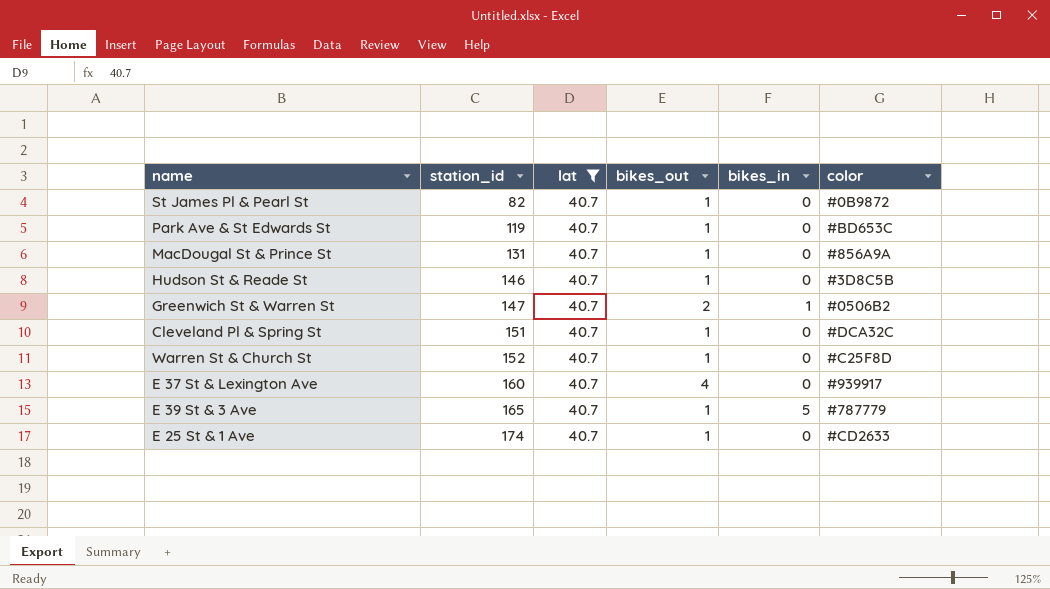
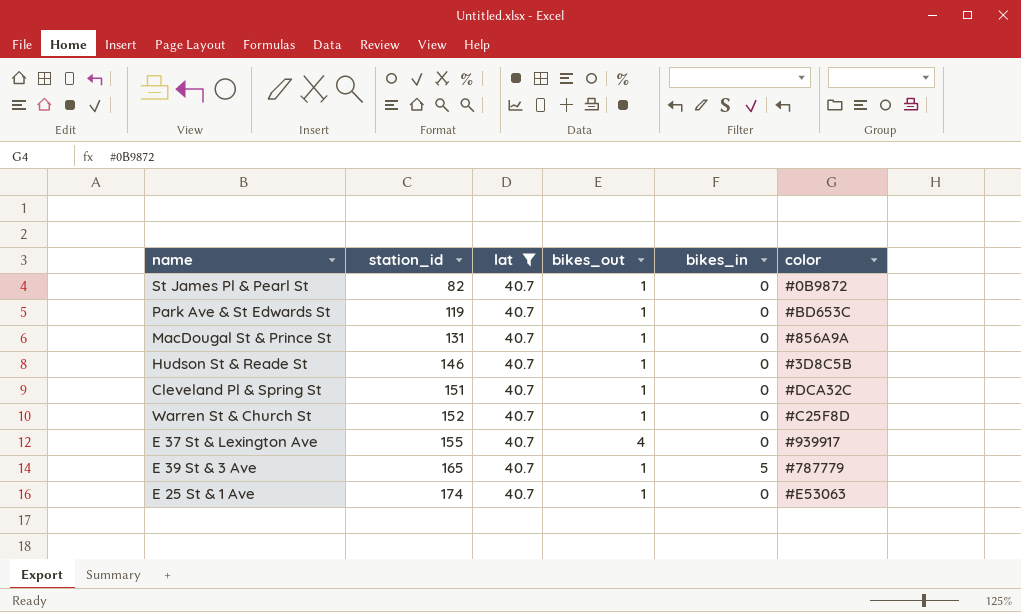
row Greenwich St & Warren St: 147 | 40.7 | 2 | 1 | #0506B2 -> none
E 37 St & Lexington Ave | station_id: 160 -> 155
E 25 St & 1 Ave | color: #CD2633 -> #E53063

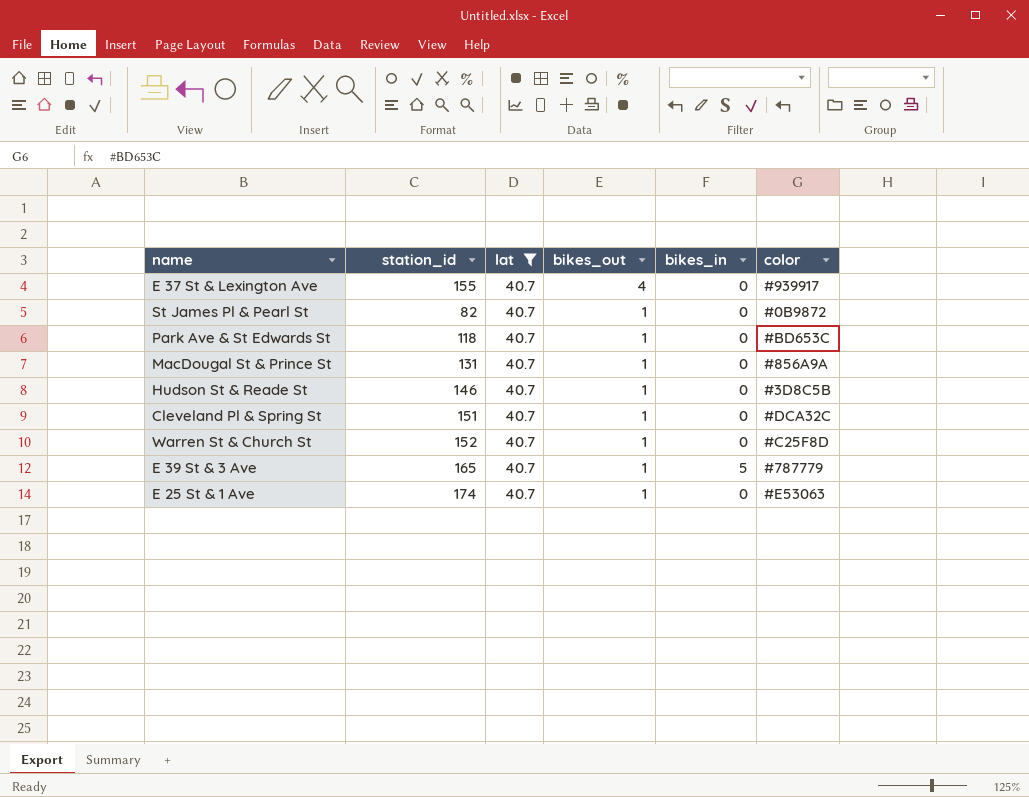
row order: station_id ascending -> bikes_out descending
Park Ave & St Edwards St | station_id: 119 -> 118

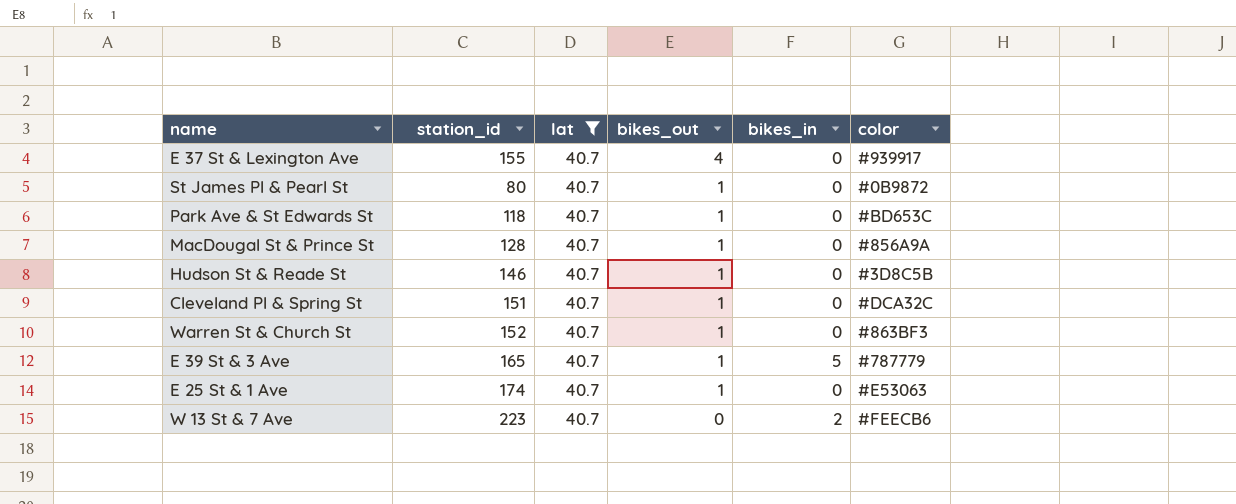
St James Pl & Pearl St | station_id: 82 -> 80
MacDougal St & Prince St | station_id: 131 -> 128
Warren St & Church St | color: #C25F8D -> #863BF3
row W 13 St & 7 Ave: none -> 223 | 40.7 | 0 | 2 | #FEECB6

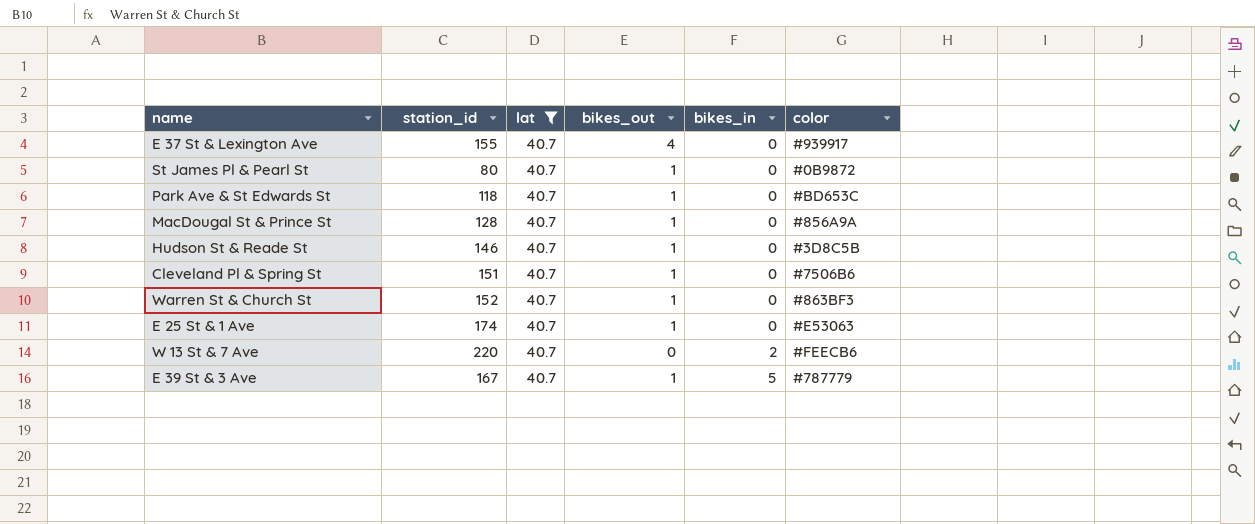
row order: bikes_out descending -> bikes_in ascending
Cleveland Pl & Spring St | color: #DCA32C -> #7506B6
W 13 St & 7 Ave | station_id: 223 -> 220
E 39 St & 3 Ave | station_id: 165 -> 167

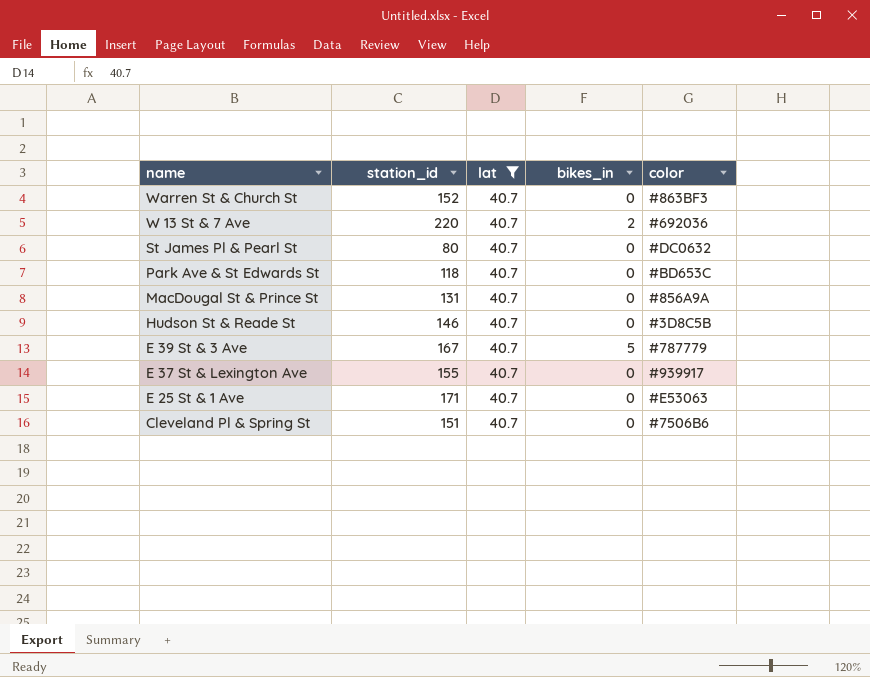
row order: bikes_in ascending -> name descending
column bikes_out | position: 4 -> none
W 13 St & 7 Ave | color: #FEECB6 -> #692036
St James Pl & Pearl St | color: #0B9872 -> #DC0632
MacDougal St & Prince St | station_id: 128 -> 131
E 25 St & 1 Ave | station_id: 174 -> 171

